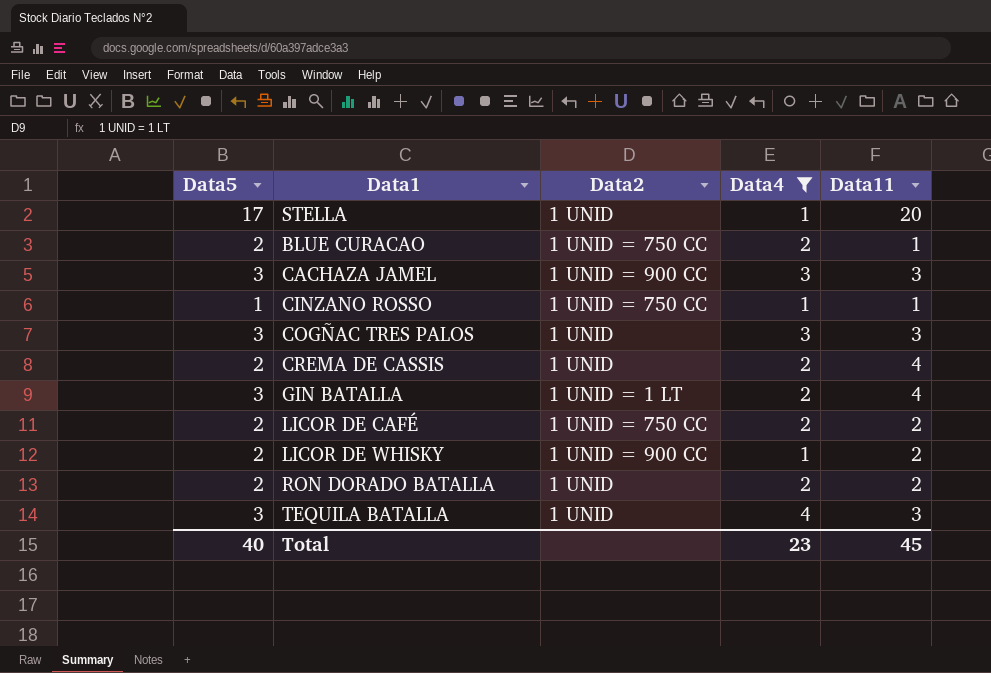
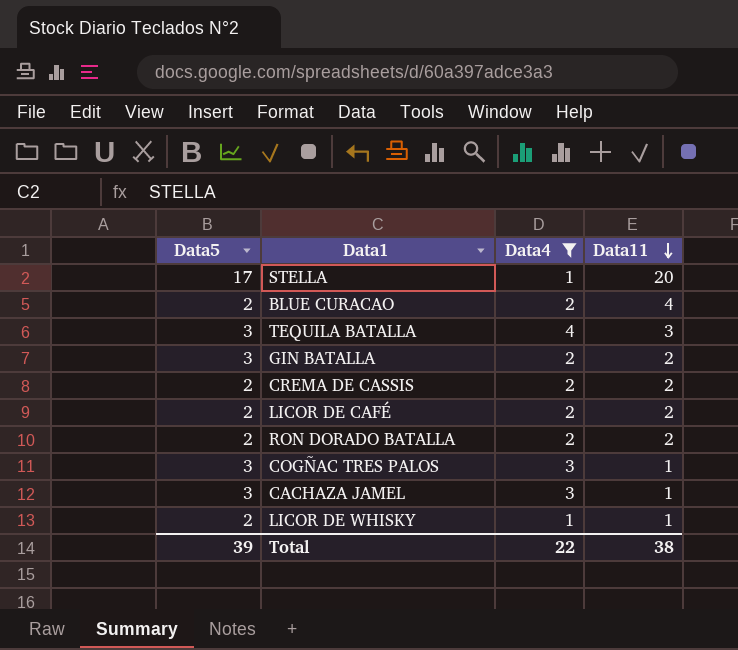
row order: none -> Data11 descending
column Data2 | position: 3 -> none
row CINZANO ROSSO: 1 | 1 UNID = 750 CC | 1 | 1 -> none
BLUE CURACAO | Data11: 1 -> 4
GIN BATALLA | Data11: 4 -> 2
CREMA DE CASSIS | Data11: 4 -> 2
COGÑAC TRES PALOS | Data11: 3 -> 1
CACHAZA JAMEL | Data11: 3 -> 1
LICOR DE WHISKY | Data11: 2 -> 1
Total | Data5: 40 -> 39
Total | Data4: 23 -> 22
Total | Data11: 45 -> 38

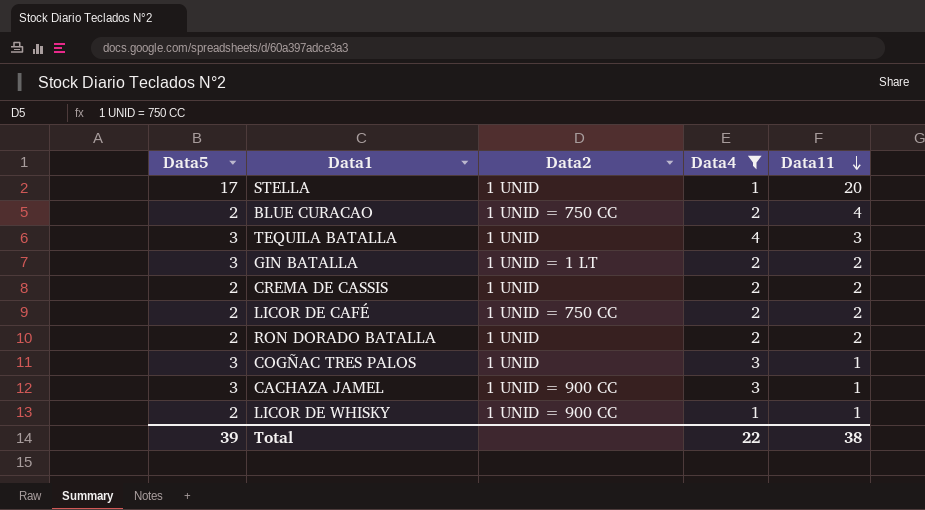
column Data2 | position: none -> 3

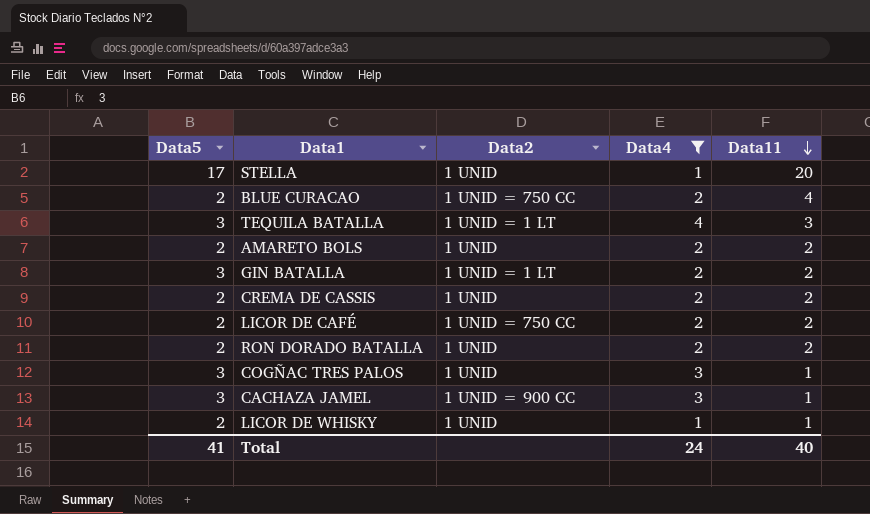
TEQUILA BATALLA | Data2: 1 UNID -> 1 UNID = 1 LT
row AMARETO BOLS: none -> 2 | 1 UNID | 2 | 2
LICOR DE WHISKY | Data2: 1 UNID = 900 CC -> 1 UNID
Total | Data5: 39 -> 41
Total | Data4: 22 -> 24
Total | Data11: 38 -> 40

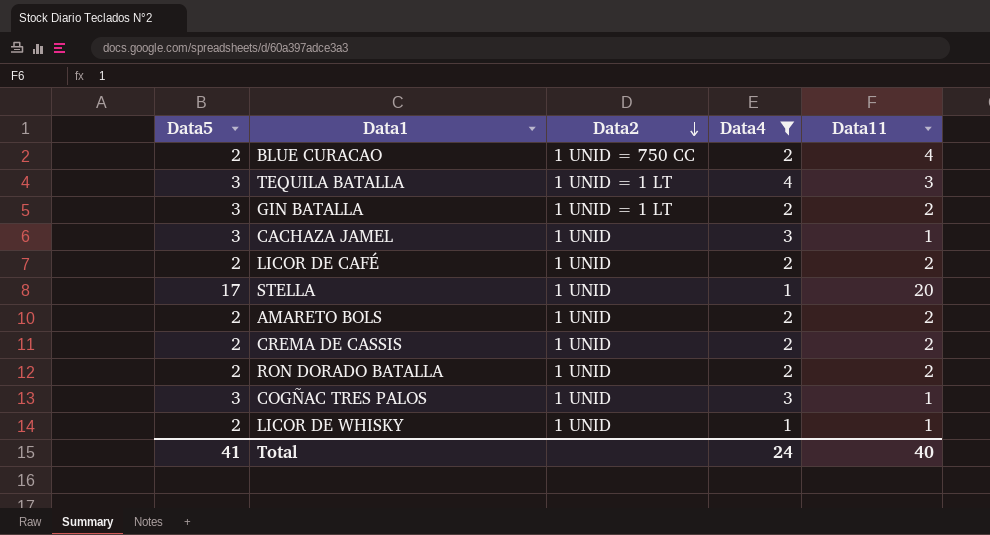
row order: Data11 descending -> Data2 descending
CACHAZA JAMEL | Data2: 1 UNID = 900 CC -> 1 UNID
LICOR DE CAFÉ | Data2: 1 UNID = 750 CC -> 1 UNID

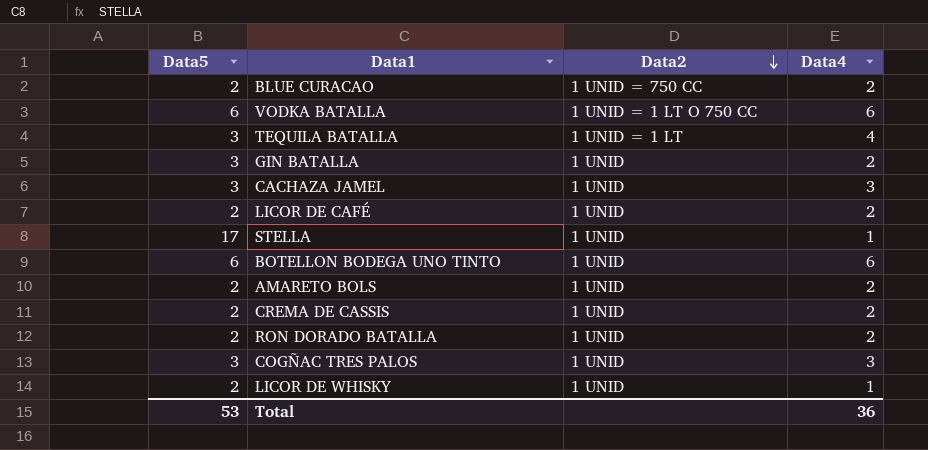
filter: Data4 != 6 -> none
column Data11 | position: 5 -> none
GIN BATALLA | Data2: 1 UNID = 1 LT -> 1 UNID
Total | Data5: 41 -> 53
Total | Data4: 24 -> 36

